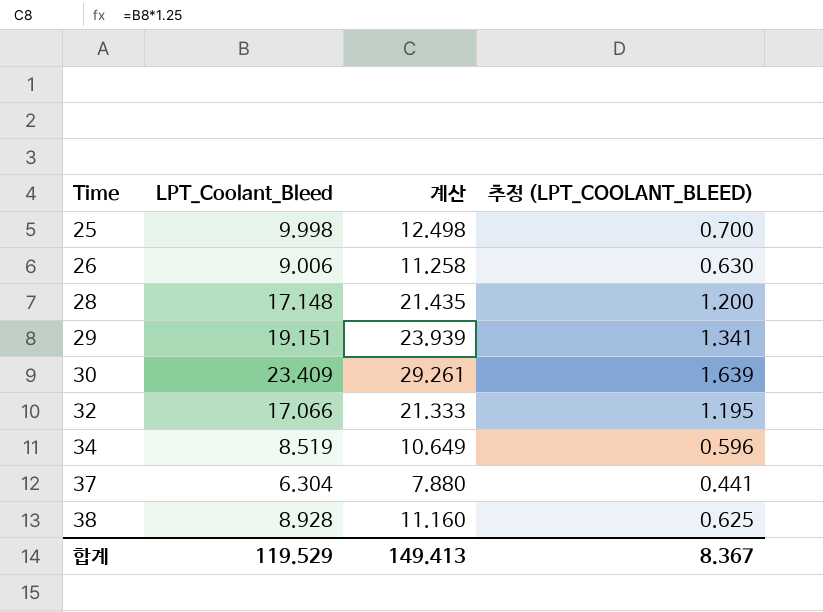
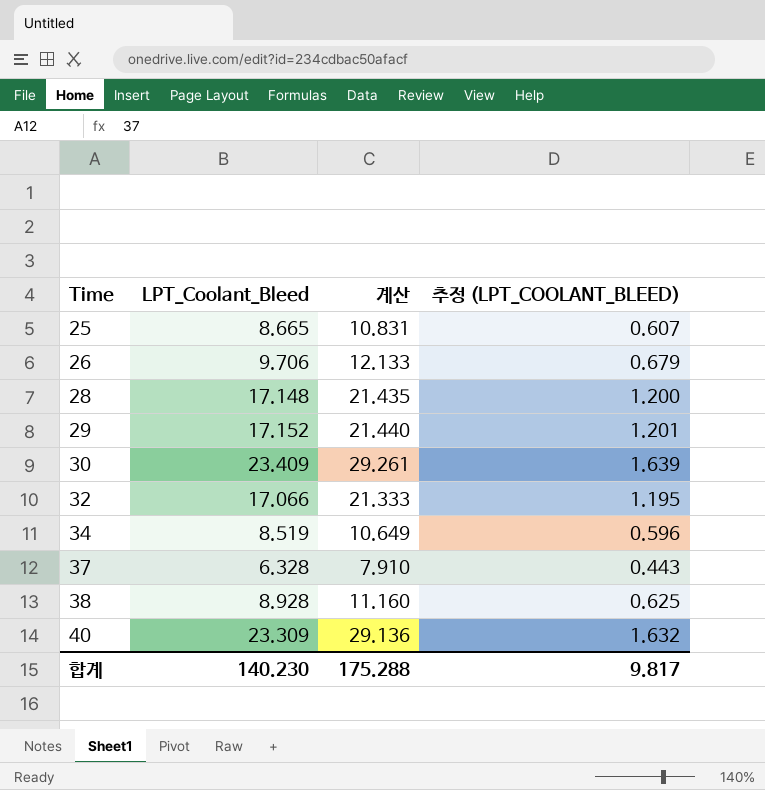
25 | LPT_Coolant_Bleed: 9.998 -> 8.665
25 | 계산: 12.498 -> 10.831
25 | 추정 (LPT_COOLANT_BLEED): 0.700 -> 0.607
26 | LPT_Coolant_Bleed: 9.006 -> 9.706
26 | 계산: 11.258 -> 12.133
26 | 추정 (LPT_COOLANT_BLEED): 0.630 -> 0.679
29 | LPT_Coolant_Bleed: 19.151 -> 17.152
29 | 계산: 23.939 -> 21.440
29 | 추정 (LPT_COOLANT_BLEED): 1.341 -> 1.201
37 | LPT_Coolant_Bleed: 6.304 -> 6.328
37 | 계산: 7.880 -> 7.910
37 | 추정 (LPT_COOLANT_BLEED): 0.441 -> 0.443
row 40: none -> 23.309 | 29.136 | 1.632
합계 | LPT_Coolant_Bleed: 119.529 -> 140.230
합계 | 계산: 149.413 -> 175.288
합계 | 추정 (LPT_COOLANT_BLEED): 8.367 -> 9.817

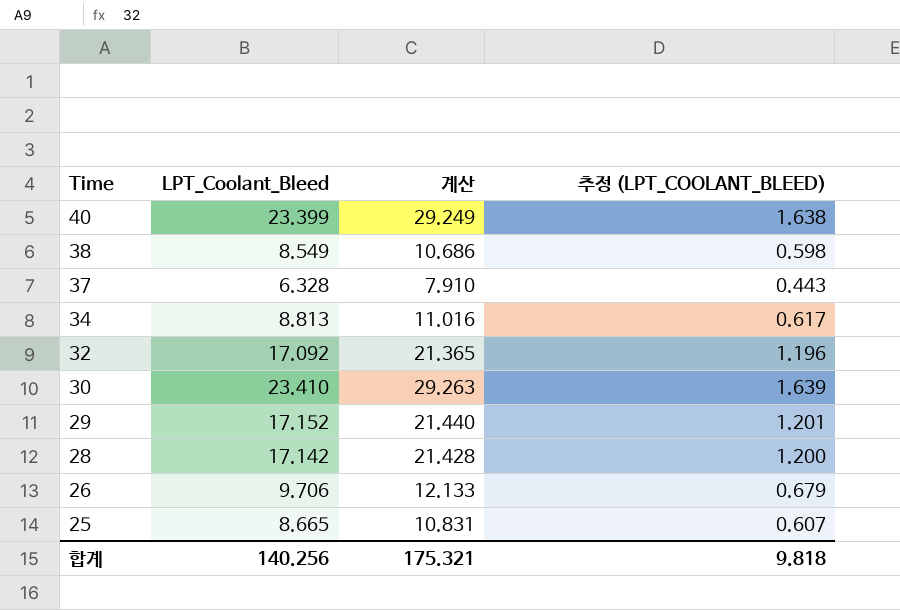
row order: Time ascending -> Time descending
40 | LPT_Coolant_Bleed: 23.309 -> 23.399
40 | 계산: 29.136 -> 29.249
40 | 추정 (LPT_COOLANT_BLEED): 1.632 -> 1.638
38 | LPT_Coolant_Bleed: 8.928 -> 8.549
38 | 계산: 11.160 -> 10.686
38 | 추정 (LPT_COOLANT_BLEED): 0.625 -> 0.598
34 | LPT_Coolant_Bleed: 8.519 -> 8.813
34 | 계산: 10.649 -> 11.016
34 | 추정 (LPT_COOLANT_BLEED): 0.596 -> 0.617
32 | LPT_Coolant_Bleed: 17.066 -> 17.092
32 | 계산: 21.333 -> 21.365
32 | 추정 (LPT_COOLANT_BLEED): 1.195 -> 1.196
30 | LPT_Coolant_Bleed: 23.409 -> 23.410
30 | 계산: 29.261 -> 29.263
28 | LPT_Coolant_Bleed: 17.148 -> 17.142
28 | 계산: 21.435 -> 21.428
합계 | LPT_Coolant_Bleed: 140.230 -> 140.256
합계 | 계산: 175.288 -> 175.321
합계 | 추정 (LPT_COOLANT_BLEED): 9.817 -> 9.818

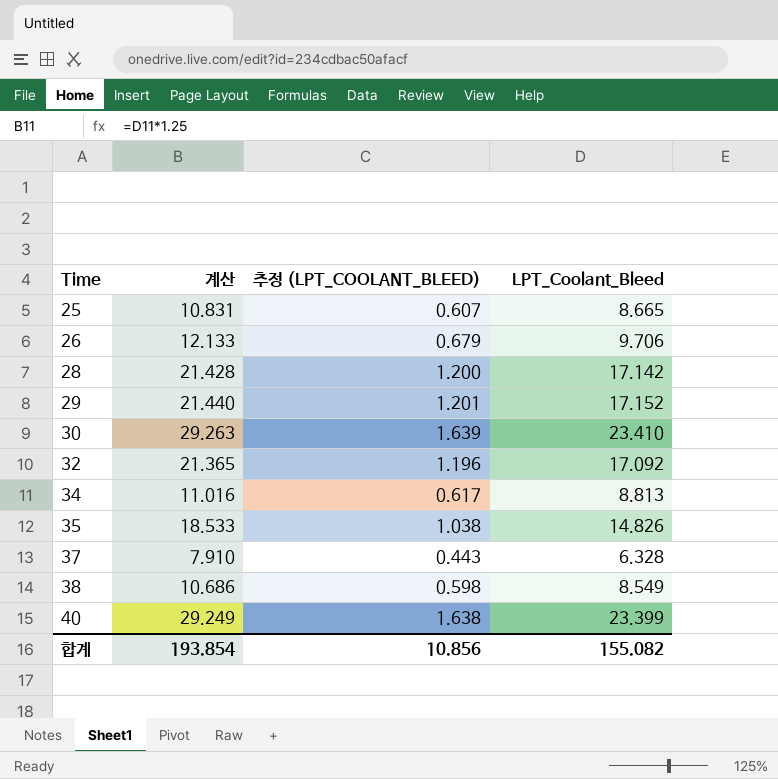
row order: Time descending -> Time ascending
column LPT_Coolant_Bleed | position: 2 -> 4
row 35: none -> 18.533 | 1.038 | 14.826
합계 | 계산: 175.321 -> 193.854
합계 | 추정 (LPT_COOLANT_BLEED): 9.818 -> 10.856
합계 | LPT_Coolant_Bleed: 140.256 -> 155.082

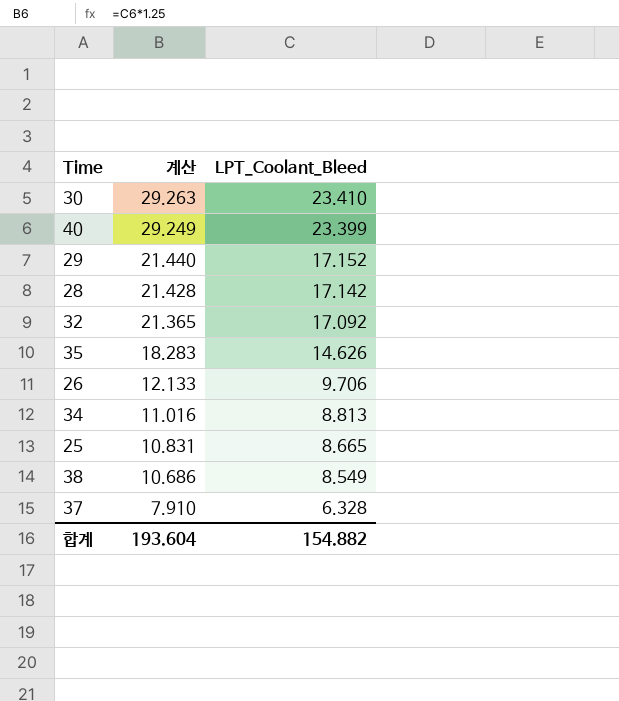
row order: Time ascending -> 계산 descending
column 추정 (LPT_COOLANT_BLEED) | formula: [LPT_Coolant_Bleed] * 0.07 -> none
35 | 계산: 18.533 -> 18.283
35 | LPT_Coolant_Bleed: 14.826 -> 14.626
합계 | 계산: 193.854 -> 193.604
합계 | LPT_Coolant_Bleed: 155.082 -> 154.882

